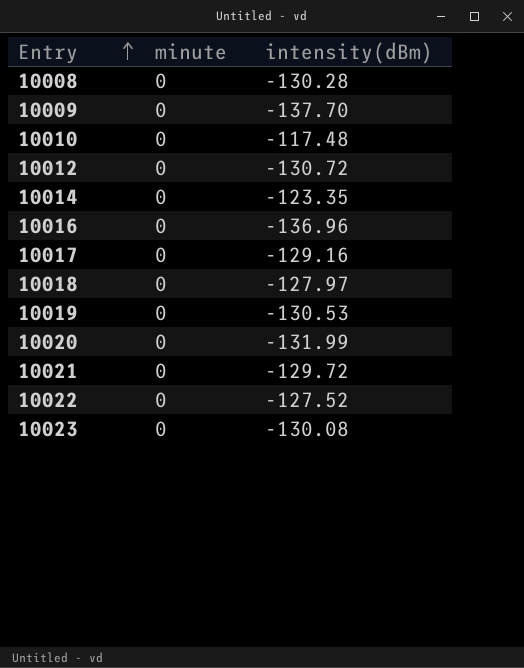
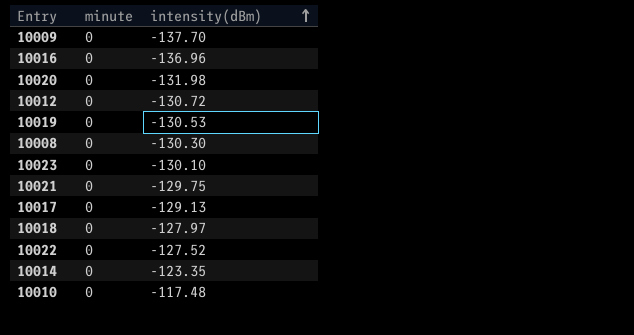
row order: Entry ascending -> intensity(dBm) ascending
10020 | intensity(dBm): -131.99 -> -131.98
10008 | intensity(dBm): -130.28 -> -130.30
10023 | intensity(dBm): -130.08 -> -130.10
10021 | intensity(dBm): -129.72 -> -129.75
10017 | intensity(dBm): -129.16 -> -129.13

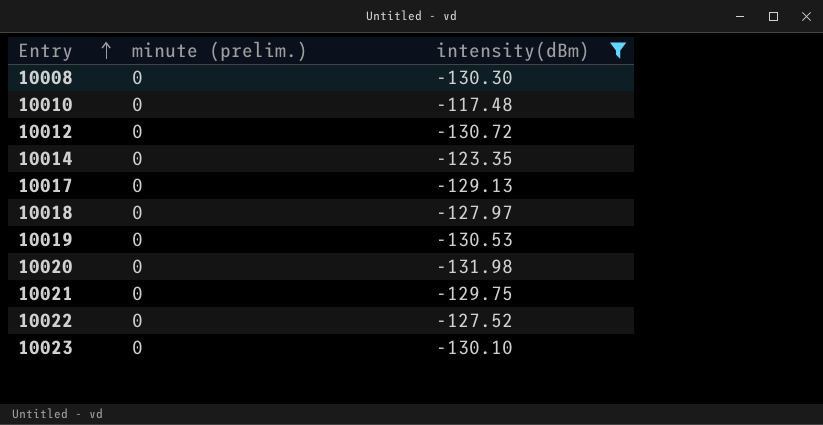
filter: none -> intensity(dBm) >= -131.98
row order: intensity(dBm) ascending -> Entry ascending
column name: minute -> minute (prelim.)

